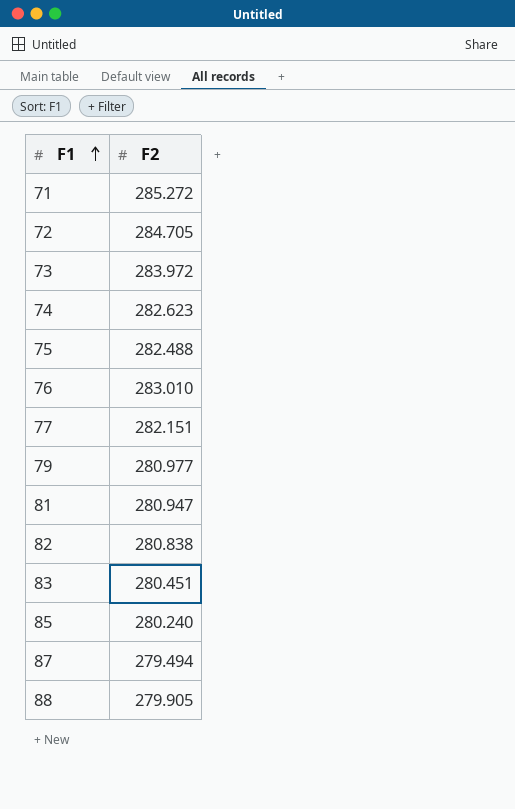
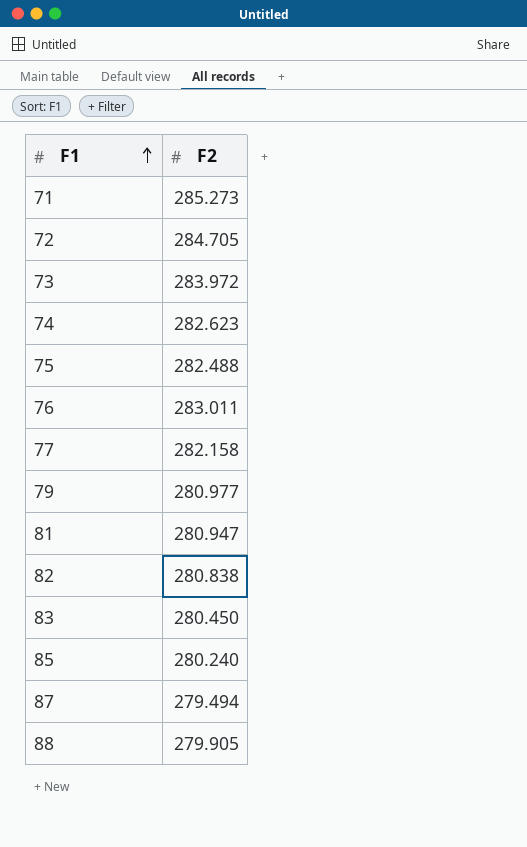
71 | F2: 285.272 -> 285.273
76 | F2: 283.010 -> 283.011
77 | F2: 282.151 -> 282.158
83 | F2: 280.451 -> 280.450

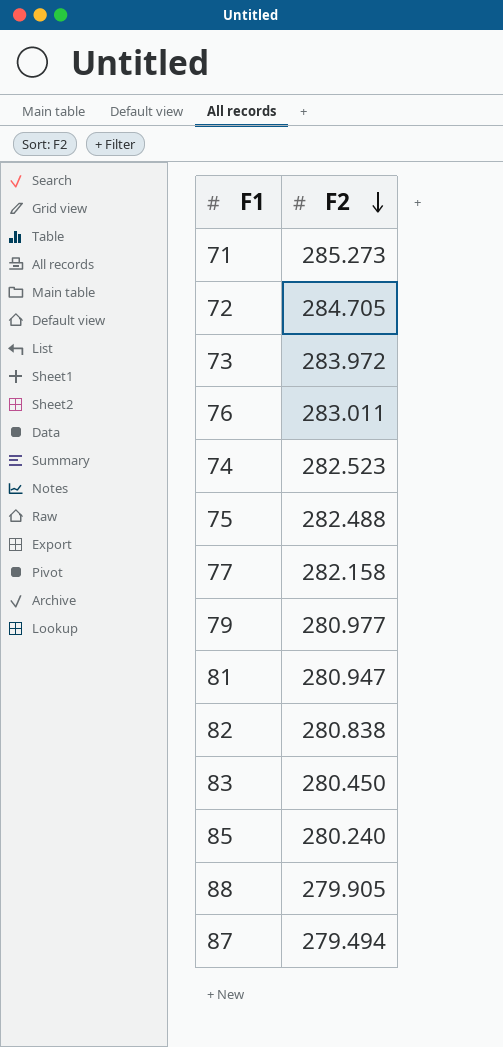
row order: F1 ascending -> F2 descending
74 | F2: 282.623 -> 282.523

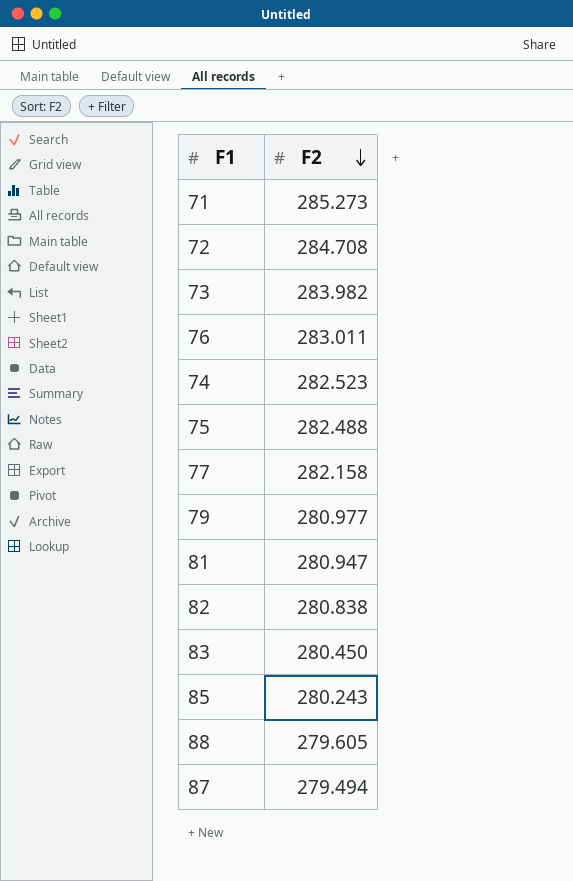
72 | F2: 284.705 -> 284.708
73 | F2: 283.972 -> 283.982
85 | F2: 280.240 -> 280.243
88 | F2: 279.905 -> 279.605

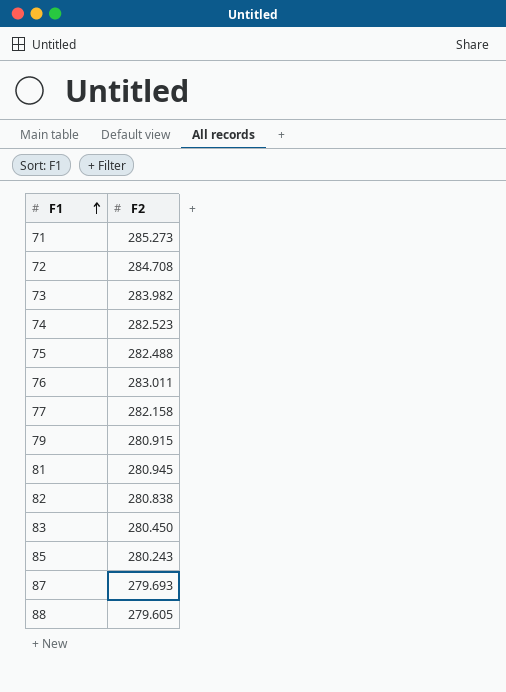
row order: F2 descending -> F1 ascending
79 | F2: 280.977 -> 280.915
81 | F2: 280.947 -> 280.945
87 | F2: 279.494 -> 279.693

